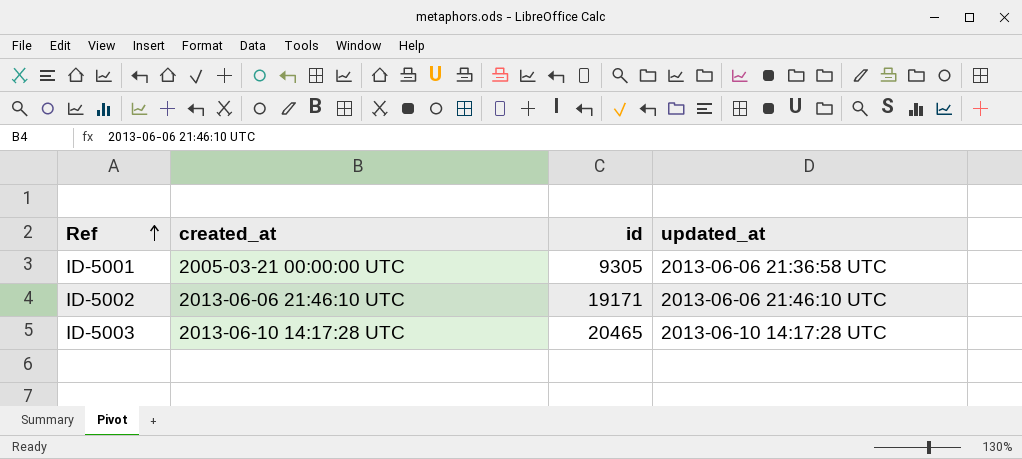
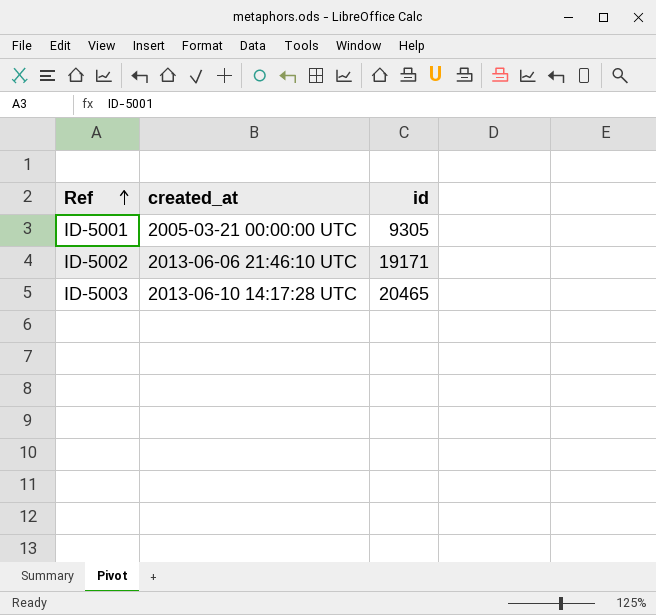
column updated_at | position: 4 -> none

